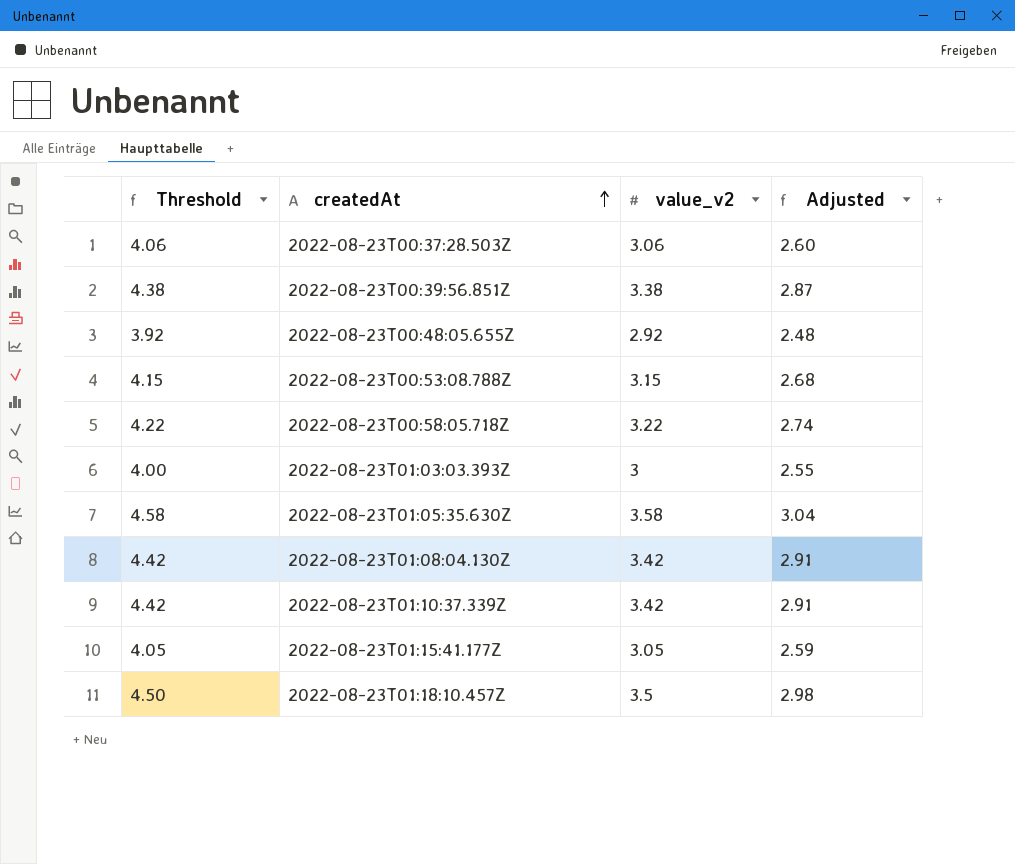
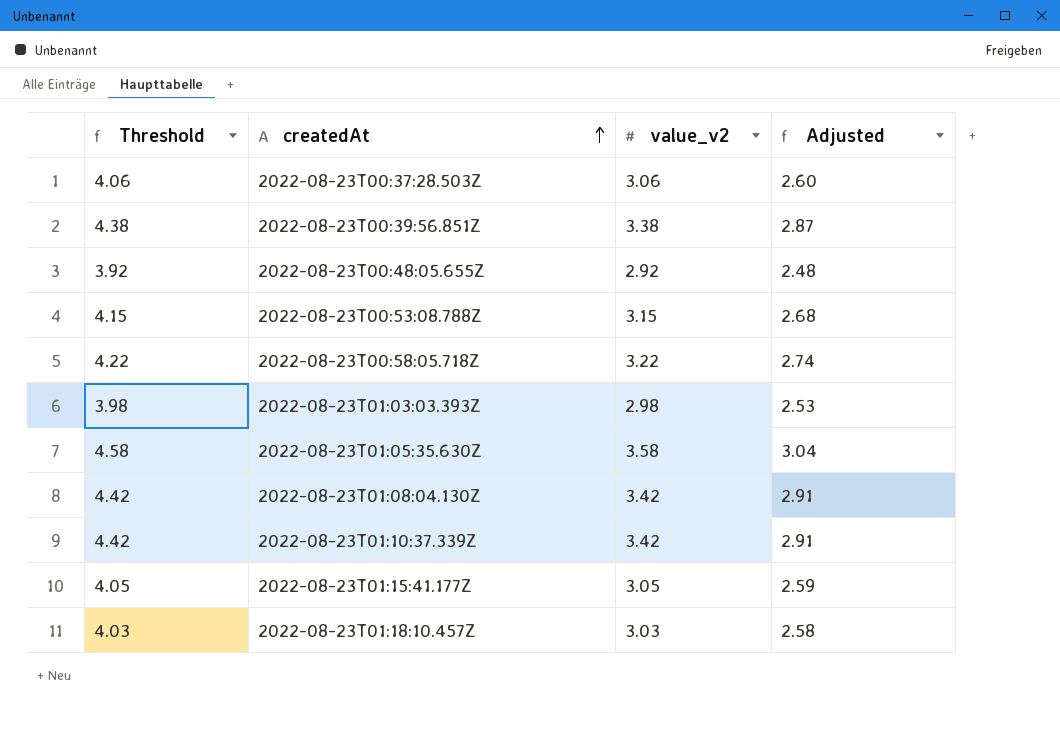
2022-08-23T01:03:03.393Z | Threshold: 4.00 -> 3.98
2022-08-23T01:03:03.393Z | value_v2: 3 -> 2.98
2022-08-23T01:03:03.393Z | Adjusted: 2.55 -> 2.53
2022-08-23T01:18:10.457Z | Threshold: 4.50 -> 4.03
2022-08-23T01:18:10.457Z | value_v2: 3.5 -> 3.03
2022-08-23T01:18:10.457Z | Adjusted: 2.98 -> 2.58

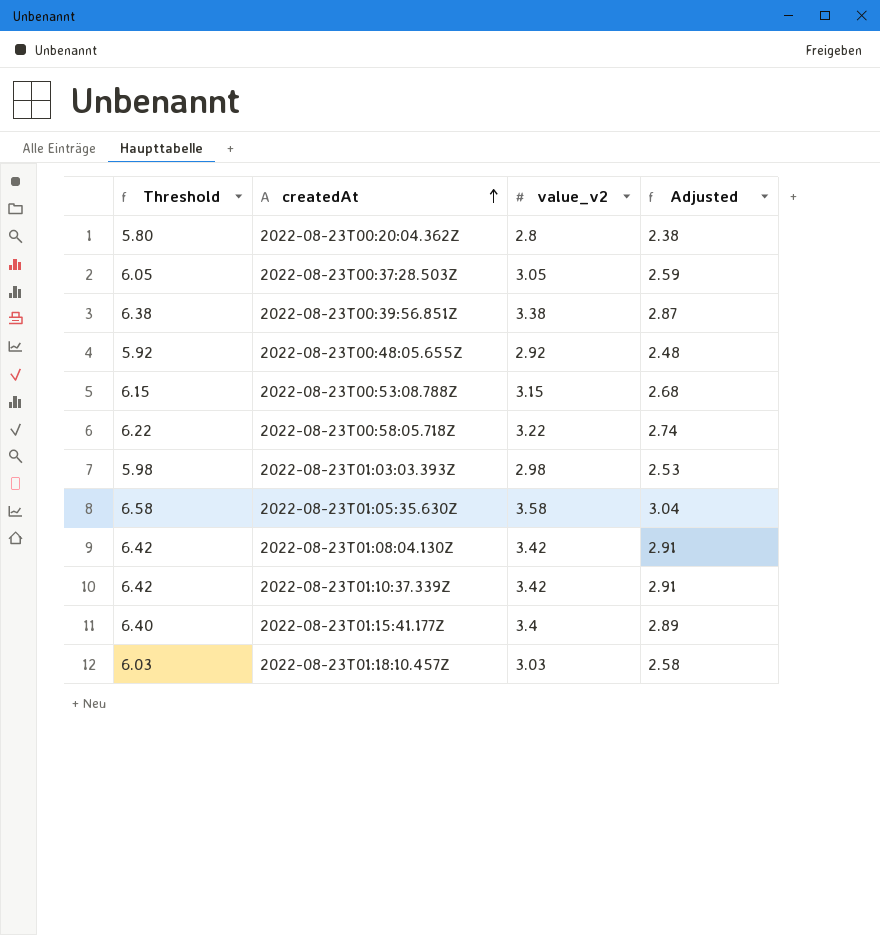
column Threshold | formula: [value_v2] + 1 -> [value_v2] + 3
row 2022-08-23T00:20:04.362Z: none -> 5.80 | 2.8 | 2.38
2022-08-23T00:37:28.503Z | value_v2: 3.06 -> 3.05
2022-08-23T00:37:28.503Z | Adjusted: 2.60 -> 2.59
2022-08-23T01:15:41.177Z | value_v2: 3.05 -> 3.4
2022-08-23T01:15:41.177Z | Adjusted: 2.59 -> 2.89

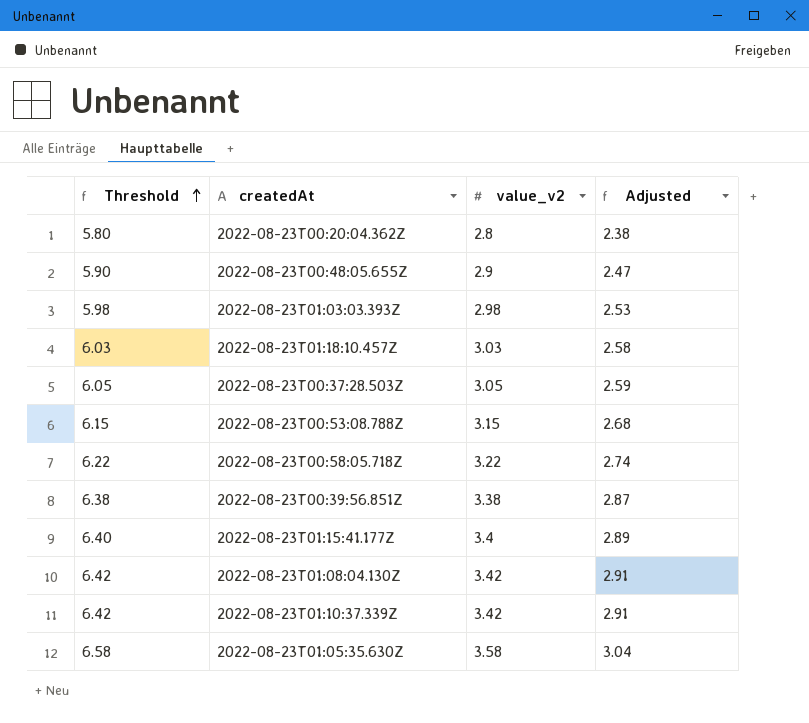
row order: createdAt ascending -> Threshold ascending
2022-08-23T00:48:05.655Z | Threshold: 5.92 -> 5.90
2022-08-23T00:48:05.655Z | value_v2: 2.92 -> 2.9
2022-08-23T00:48:05.655Z | Adjusted: 2.48 -> 2.47

